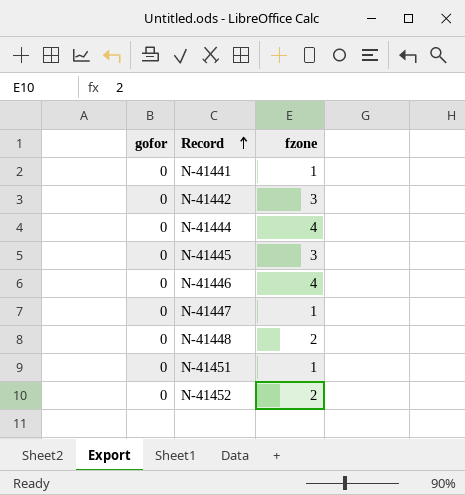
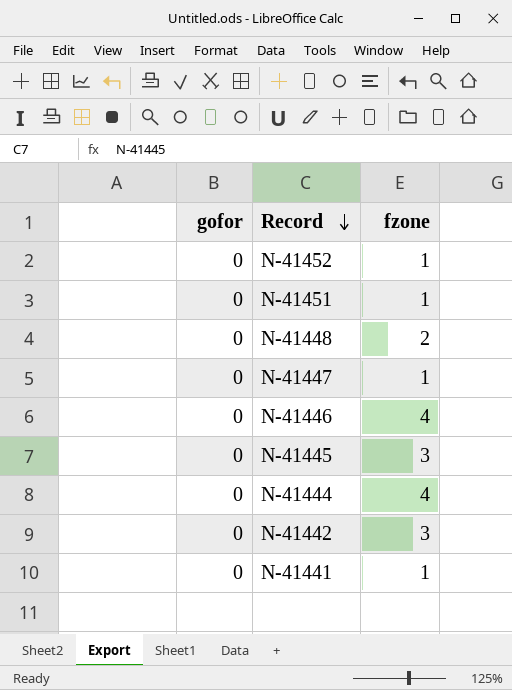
row order: Record ascending -> Record descending
N-41452 | fzone: 2 -> 1

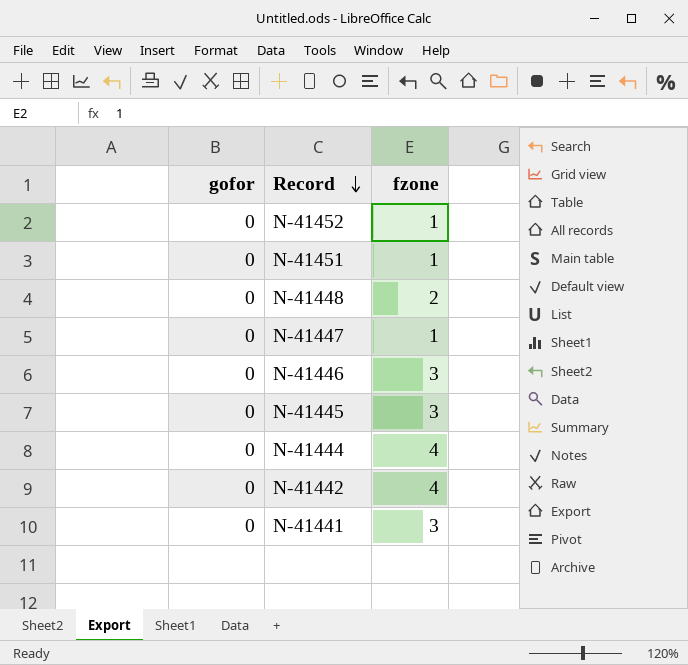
N-41446 | fzone: 4 -> 3
N-41442 | fzone: 3 -> 4
N-41441 | fzone: 1 -> 3

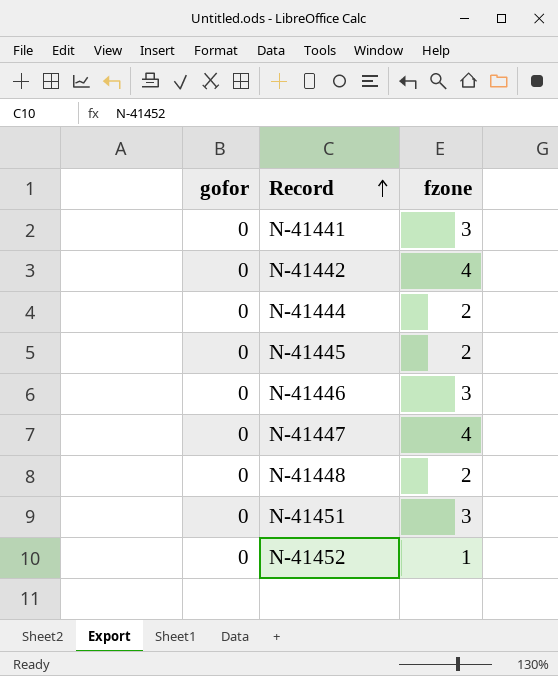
row order: Record descending -> Record ascending
N-41444 | fzone: 4 -> 2
N-41445 | fzone: 3 -> 2
N-41447 | fzone: 1 -> 4
N-41451 | fzone: 1 -> 3

